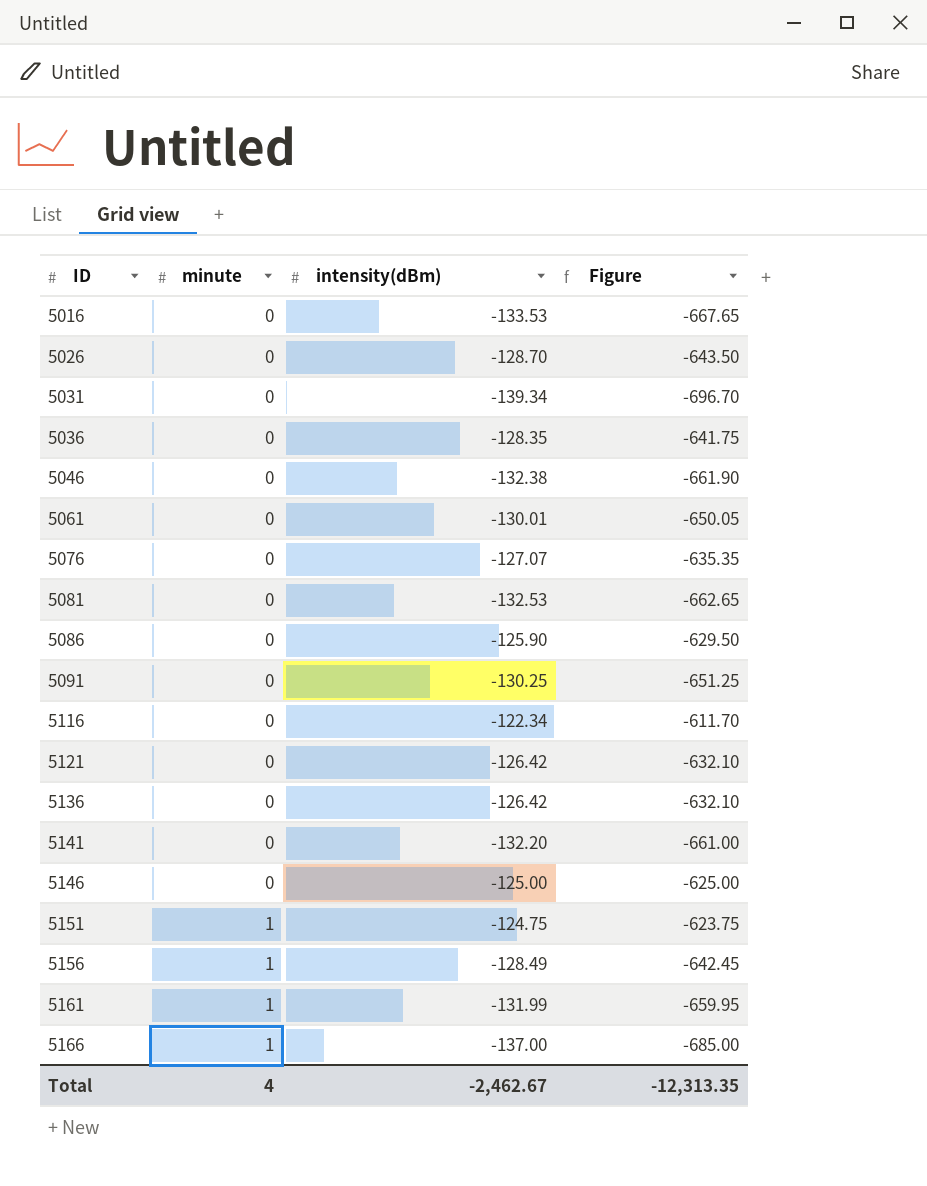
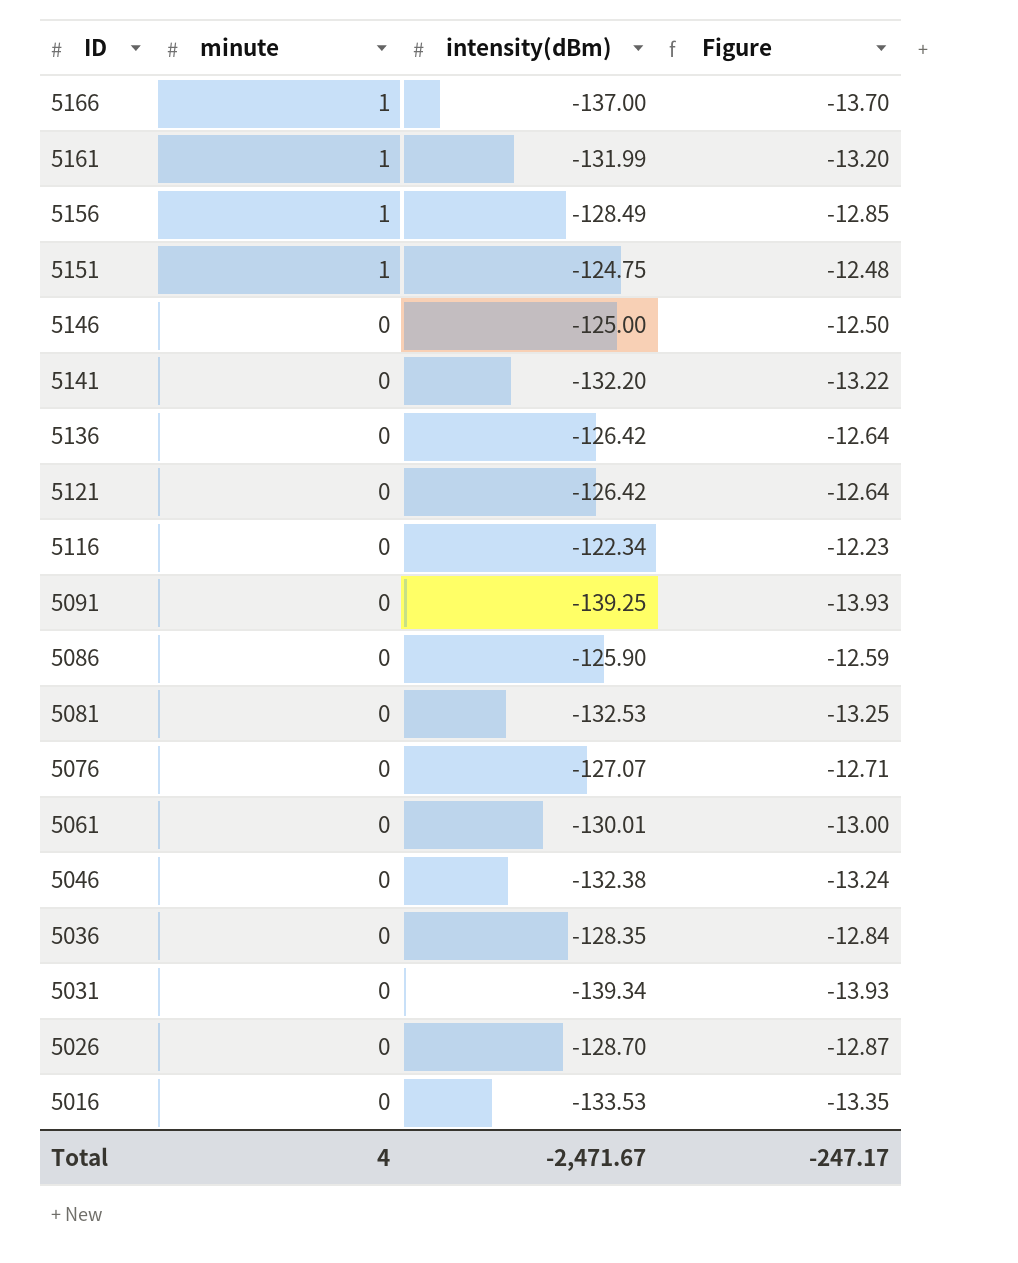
row order: ID ascending -> ID descending
column Figure | formula: [intensity(dBm)] * 5 -> [intensity(dBm)] * 0.1
5091 | intensity(dBm): -130.25 -> -139.25
Total | intensity(dBm): -2,462.67 -> -2,471.67
Total | Figure: -12,313.35 -> -247.17

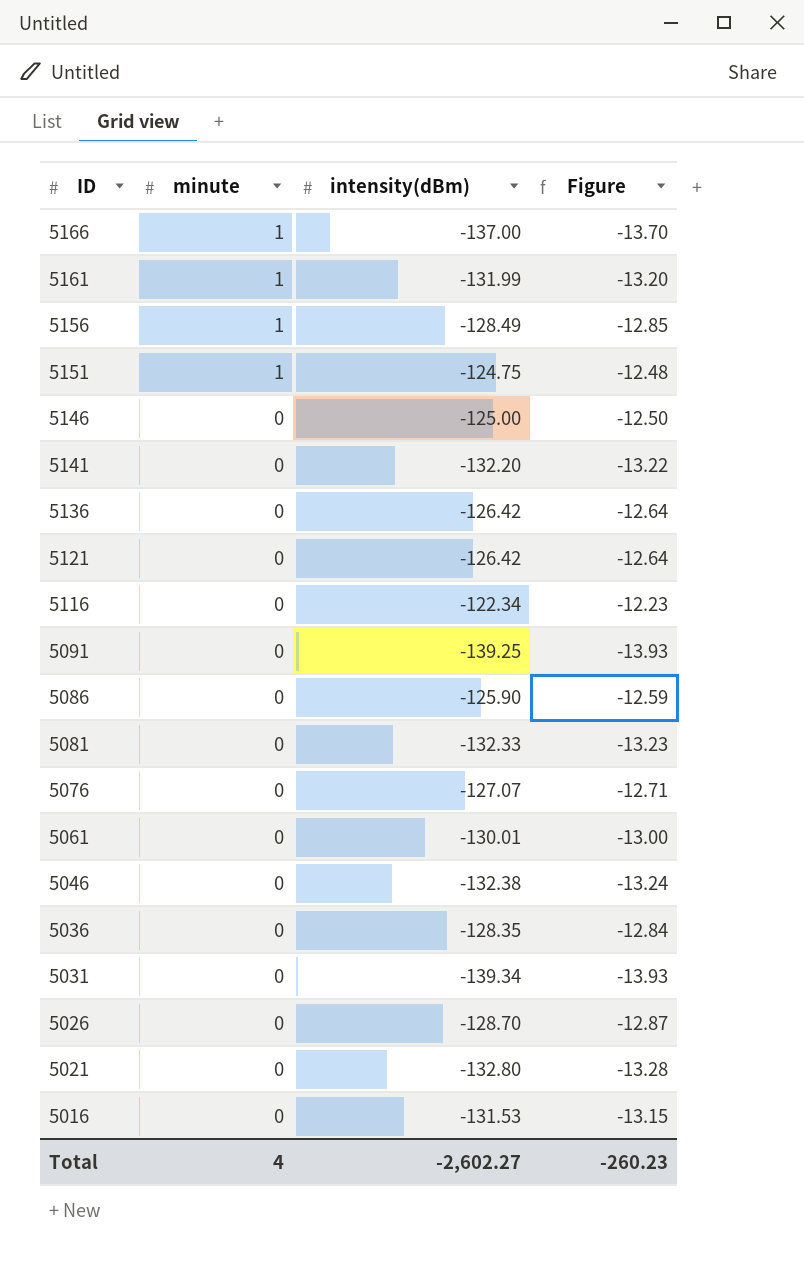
5081 | intensity(dBm): -132.53 -> -132.33
5081 | Figure: -13.25 -> -13.23
row 5021: none -> 0 | -132.80 | -13.28
5016 | intensity(dBm): -133.53 -> -131.53
5016 | Figure: -13.35 -> -13.15
Total | intensity(dBm): -2,471.67 -> -2,602.27
Total | Figure: -247.17 -> -260.23

